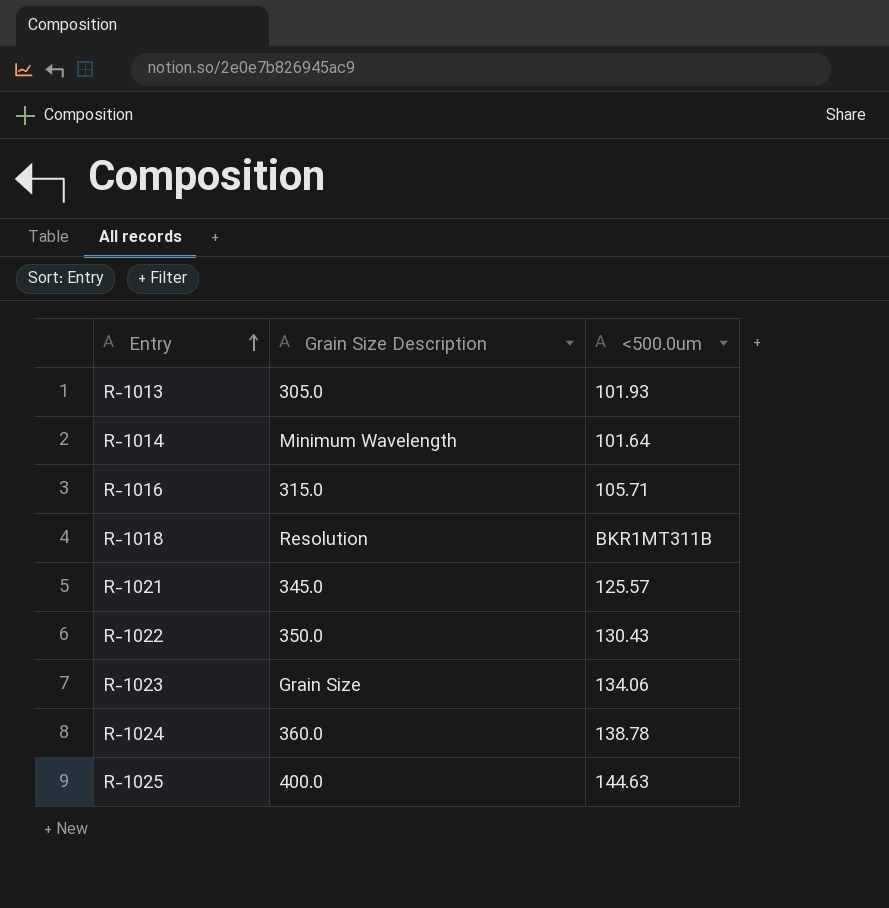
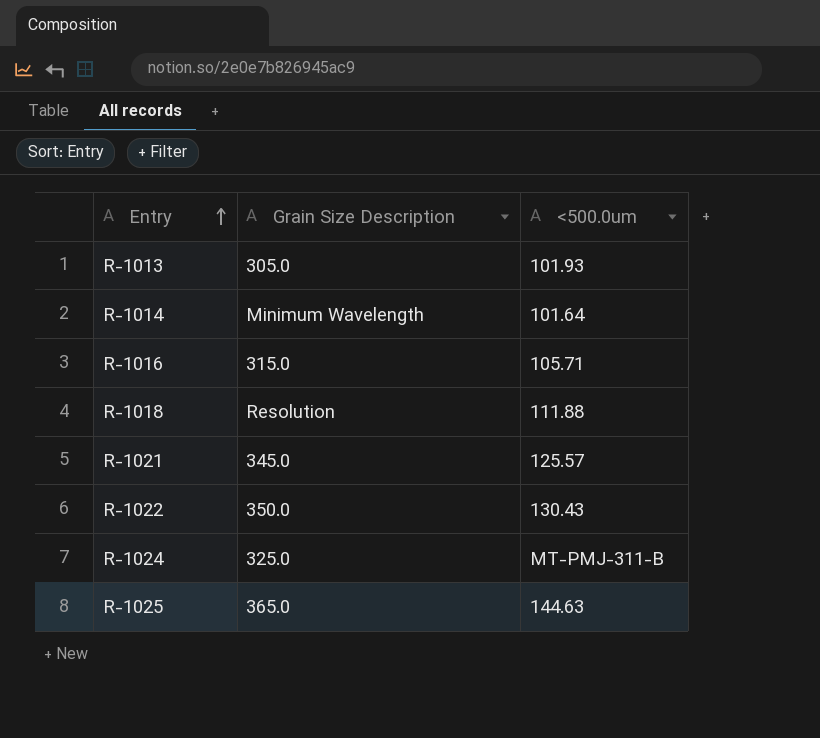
row R-1023: Grain Size | 134.06 -> none
R-1018 | <500.0um: BKR1MT311B -> 111.88
R-1024 | Grain Size Description: 360.0 -> 325.0
R-1024 | <500.0um: 138.78 -> MT-PMJ-311-B
R-1025 | Grain Size Description: 400.0 -> 365.0

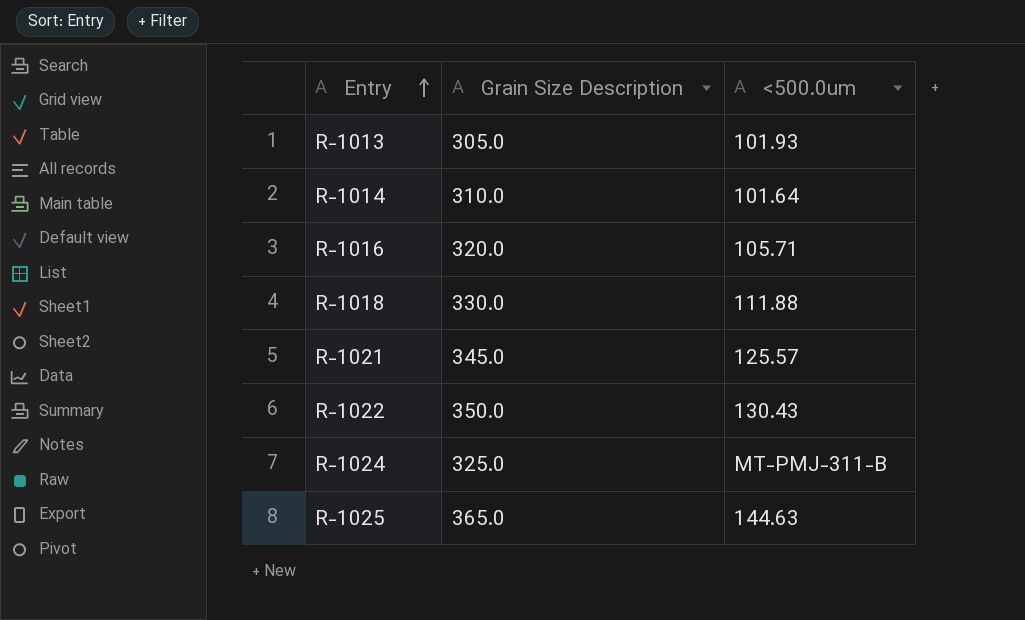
R-1014 | Grain Size Description: Minimum Wavelength -> 310.0
R-1016 | Grain Size Description: 315.0 -> 320.0
R-1018 | Grain Size Description: Resolution -> 330.0

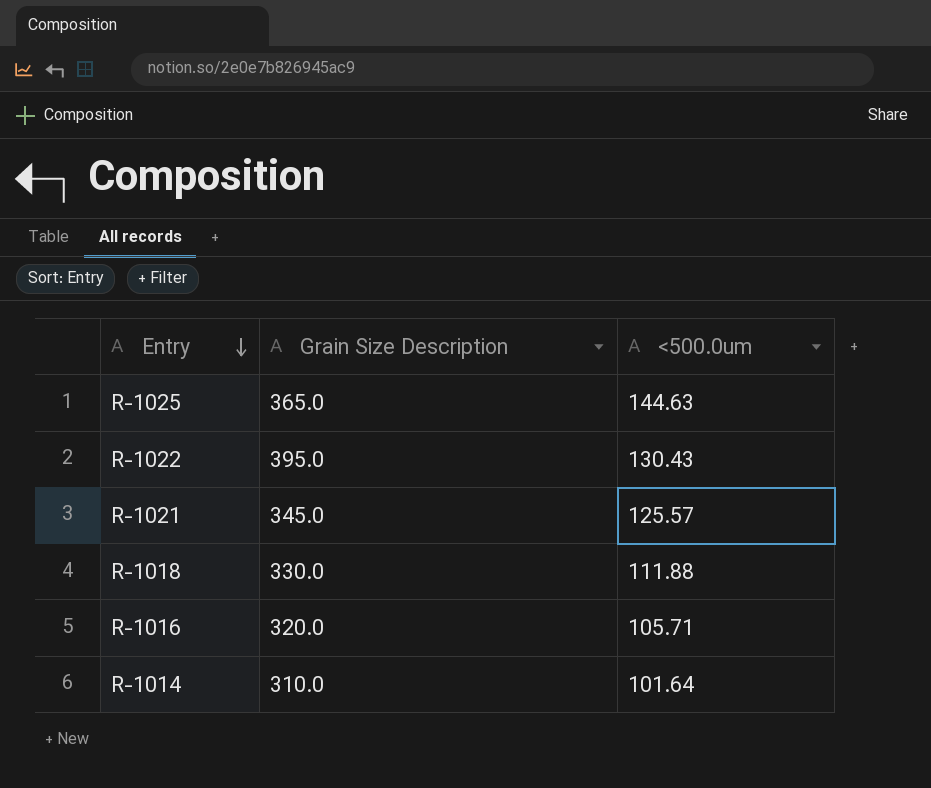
row order: Entry ascending -> Entry descending
row R-1013: 305.0 | 101.93 -> none
row R-1024: 325.0 | MT-PMJ-311-B -> none
R-1022 | Grain Size Description: 350.0 -> 395.0

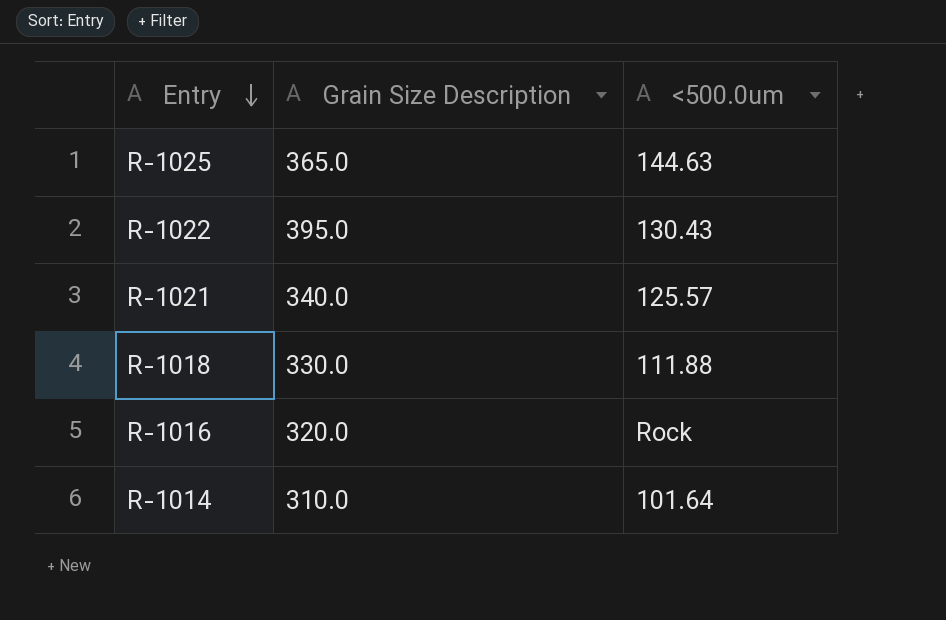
R-1021 | Grain Size Description: 345.0 -> 340.0
R-1016 | <500.0um: 105.71 -> Rock

